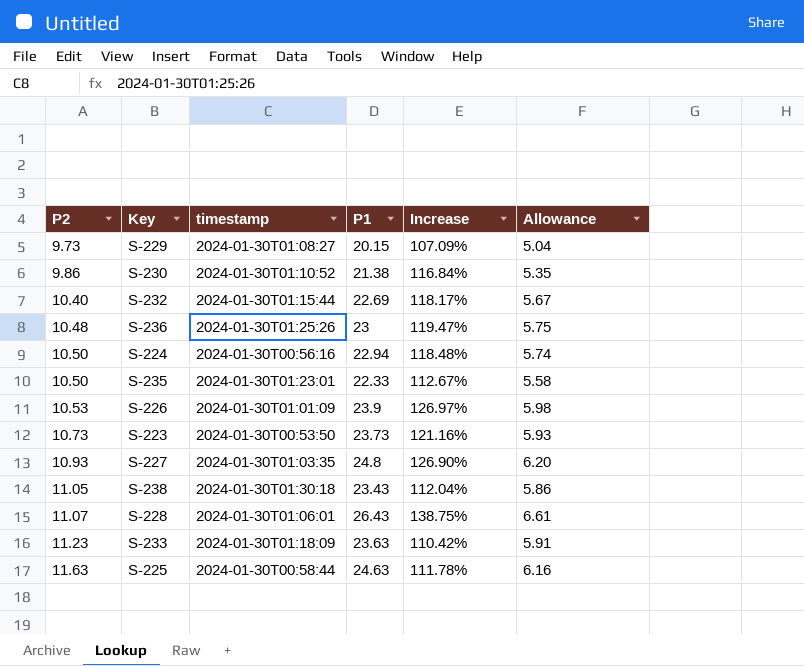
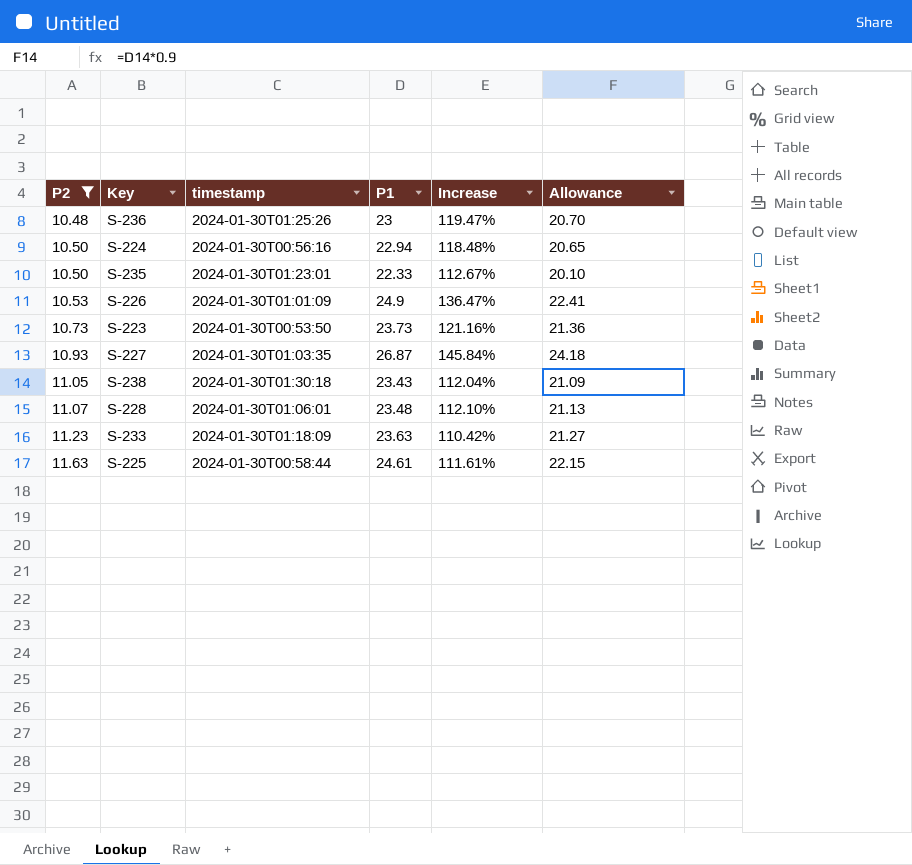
filter: none -> P2 >= 10.48
column Allowance | formula: [P1] * 0.25 -> [P1] * 0.9
S-226 | P1: 23.9 -> 24.9
S-226 | Increase: 126.97% -> 136.47%
S-227 | P1: 24.8 -> 26.87
S-227 | Increase: 126.90% -> 145.84%
S-228 | P1: 26.43 -> 23.48
S-228 | Increase: 138.75% -> 112.10%
S-225 | P1: 24.63 -> 24.61
S-225 | Increase: 111.78% -> 111.61%

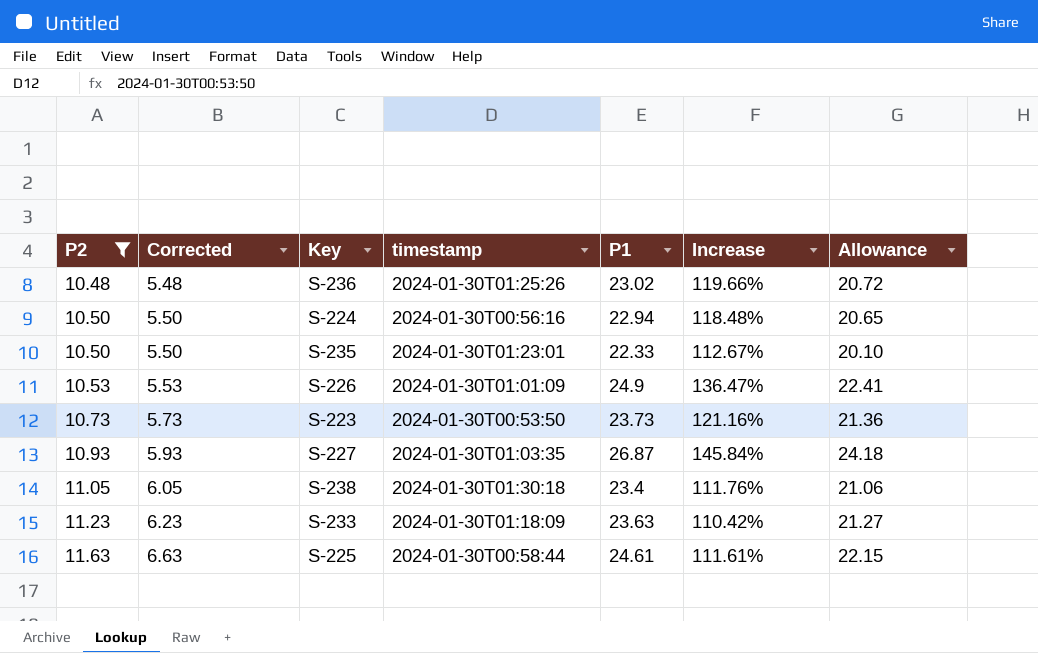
column Corrected | formula: none -> [P2] - 5
row S-228: 11.07 | 2024-01-30T01:06:01 | 23.48 | 112.10% | 21.13 -> none
S-236 | P1: 23 -> 23.02
S-236 | Increase: 119.47% -> 119.66%
S-236 | Allowance: 20.70 -> 20.72
S-238 | P1: 23.43 -> 23.4
S-238 | Increase: 112.04% -> 111.76%
S-238 | Allowance: 21.09 -> 21.06

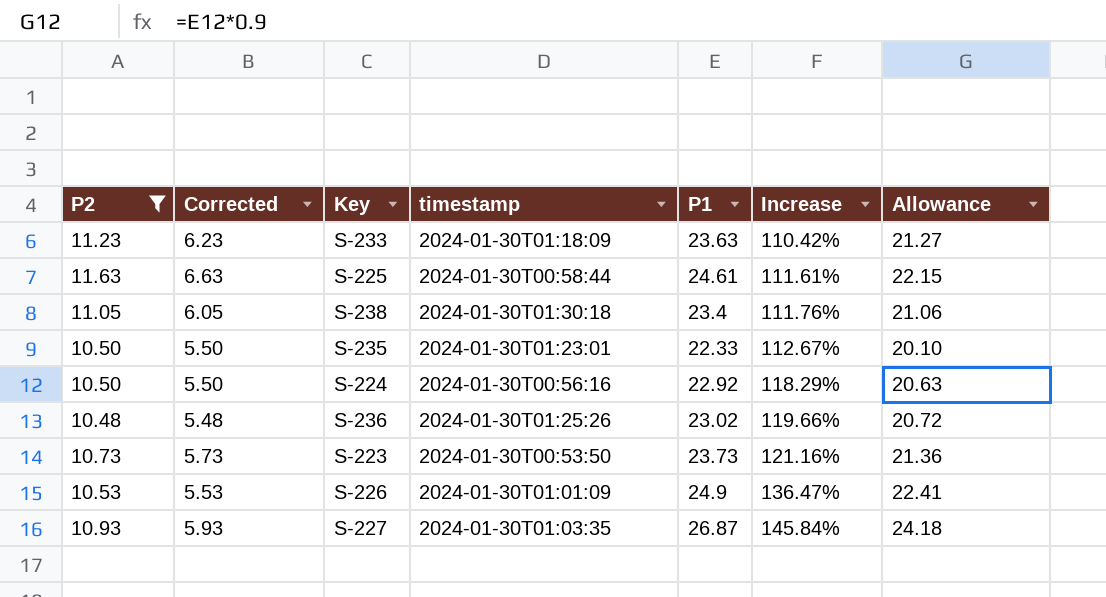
row order: P2 ascending -> Increase ascending
S-224 | P1: 22.94 -> 22.92
S-224 | Increase: 118.48% -> 118.29%
S-224 | Allowance: 20.65 -> 20.63

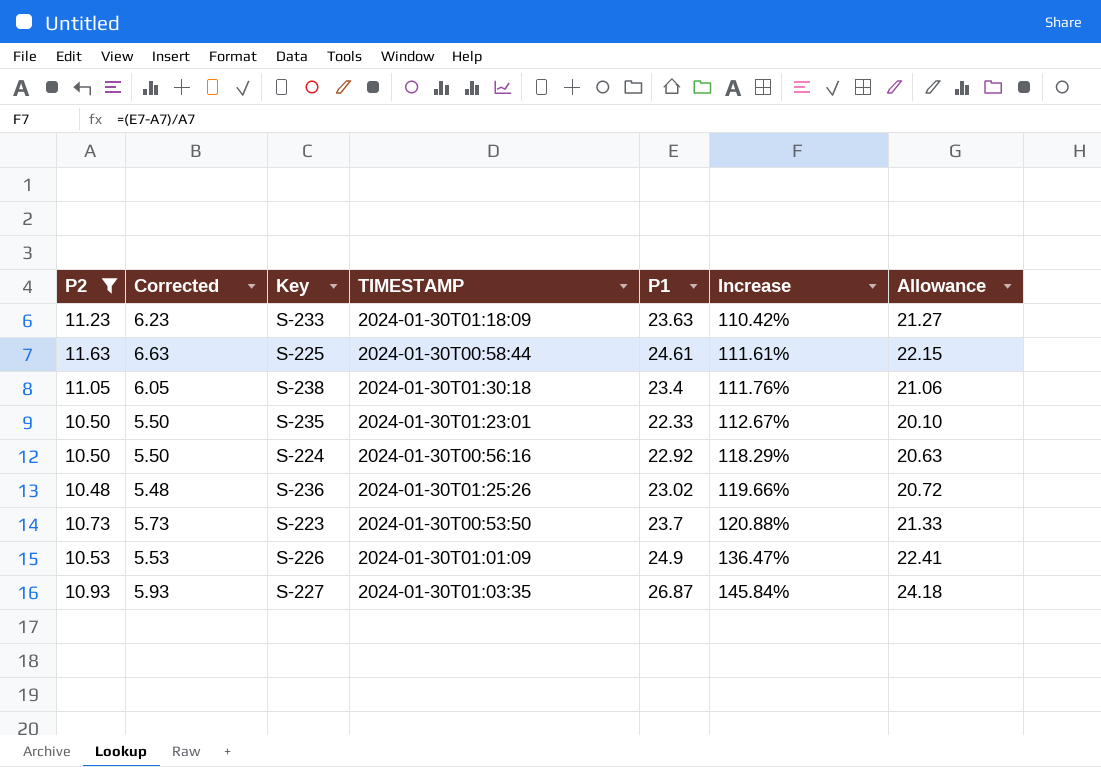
column name: timestamp -> TIMESTAMP
S-223 | P1: 23.73 -> 23.7
S-223 | Increase: 121.16% -> 120.88%
S-223 | Allowance: 21.36 -> 21.33

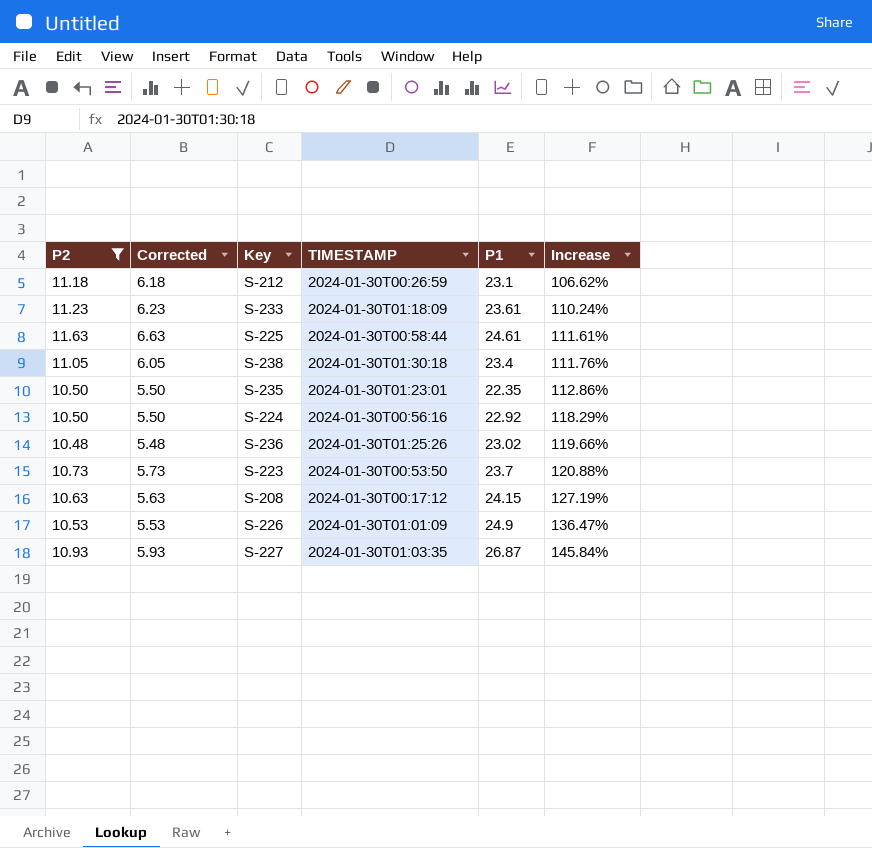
column Allowance | formula: [P1] * 0.9 -> none
row S-212: none -> 11.18 | 6.18 | 2024-01-30T00:26:59 | 23.1 | 106.62%
S-233 | P1: 23.63 -> 23.61
S-233 | Increase: 110.42% -> 110.24%
S-235 | P1: 22.33 -> 22.35
S-235 | Increase: 112.67% -> 112.86%
row S-208: none -> 10.63 | 5.63 | 2024-01-30T00:17:12 | 24.15 | 127.19%

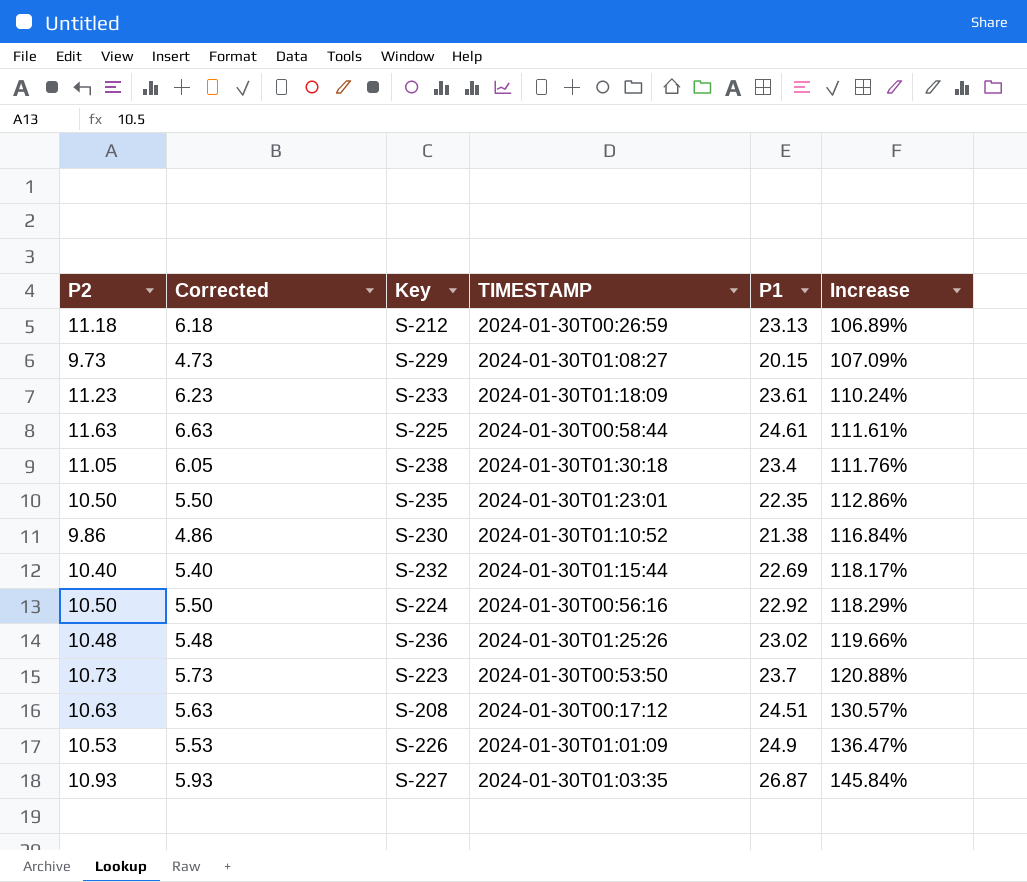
filter: P2 >= 10.48 -> none
S-212 | P1: 23.1 -> 23.13
S-212 | Increase: 106.62% -> 106.89%
S-208 | P1: 24.15 -> 24.51
S-208 | Increase: 127.19% -> 130.57%

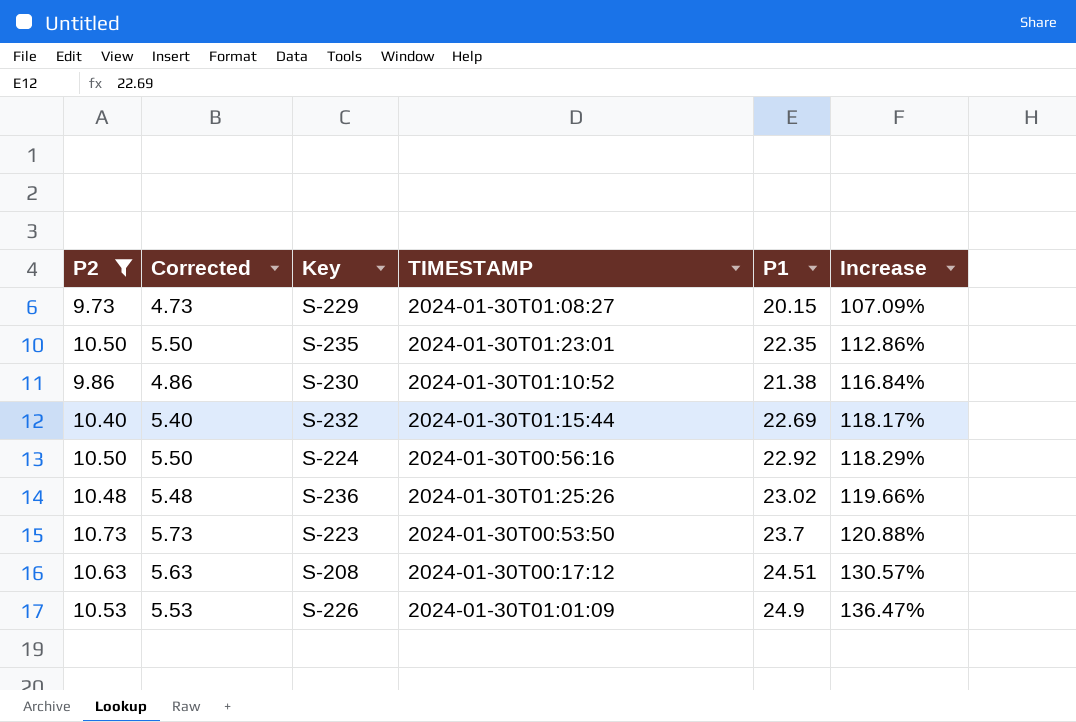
filter: none -> P2 <= 10.73

